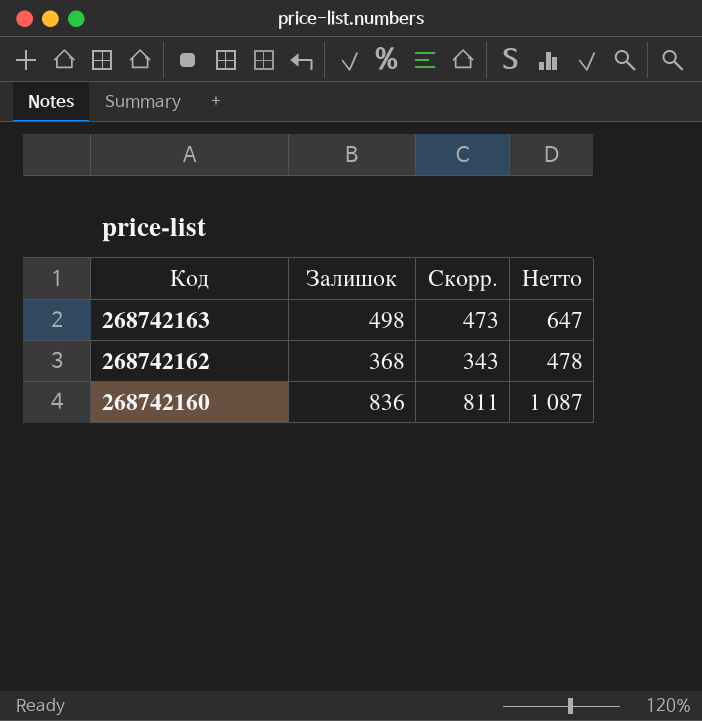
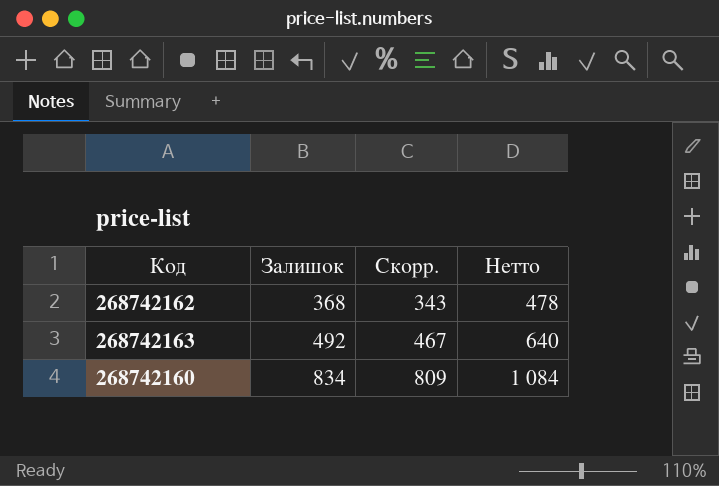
row order: Код descending -> Залишок ascending
268742163 | Залишок: 498 -> 492
268742163 | Скорр.: 473 -> 467
268742163 | Нетто: 647 -> 640
268742160 | Залишок: 836 -> 834
268742160 | Скорр.: 811 -> 809
268742160 | Нетто: 1 087 -> 1 084

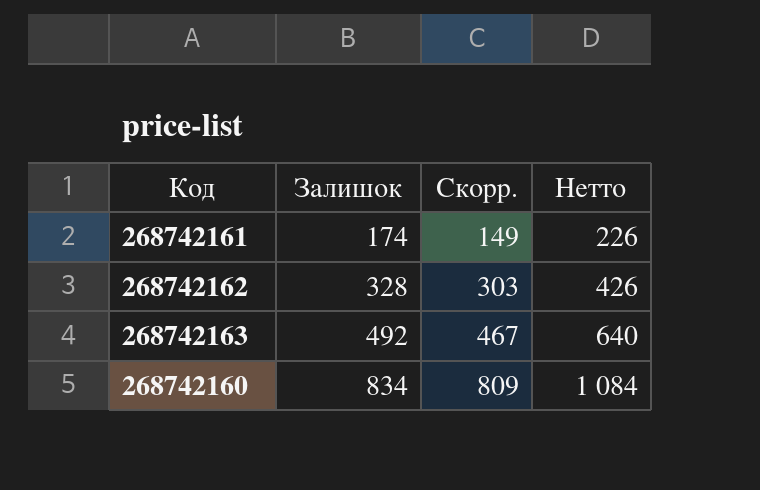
row 268742161: none -> 174 | 149 | 226
268742162 | Залишок: 368 -> 328
268742162 | Скорр.: 343 -> 303
268742162 | Нетто: 478 -> 426

